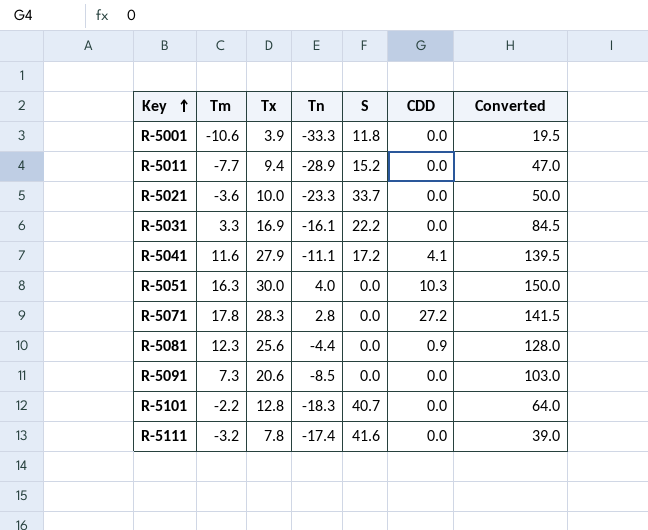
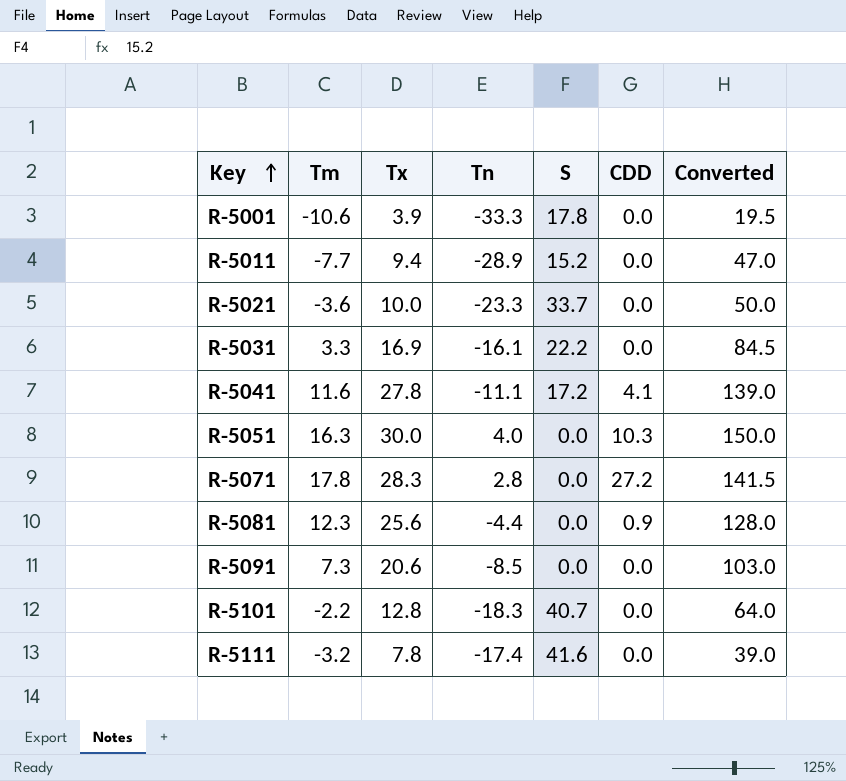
R-5001 | S: 11.8 -> 17.8
R-5041 | Tx: 27.9 -> 27.8
R-5041 | Converted: 139.5 -> 139.0

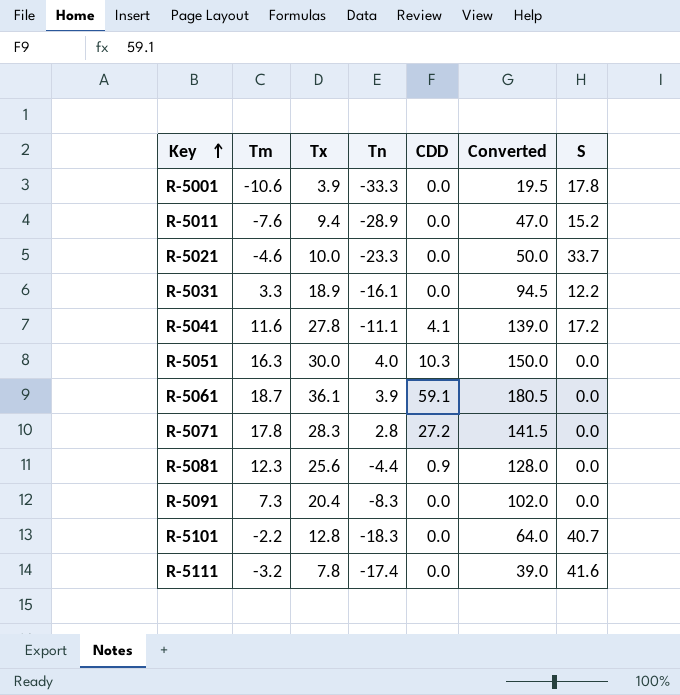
column S | position: 5 -> 7
R-5011 | Tm: -7.7 -> -7.6
R-5021 | Tm: -3.6 -> -4.6
R-5031 | Tx: 16.9 -> 18.9
R-5031 | Converted: 84.5 -> 94.5
R-5031 | S: 22.2 -> 12.2
row R-5061: none -> 18.7 | 36.1 | 3.9 | 59.1 | 180.5 | 0.0
R-5091 | Tx: 20.6 -> 20.4
R-5091 | Tn: -8.5 -> -8.3
R-5091 | Converted: 103.0 -> 102.0

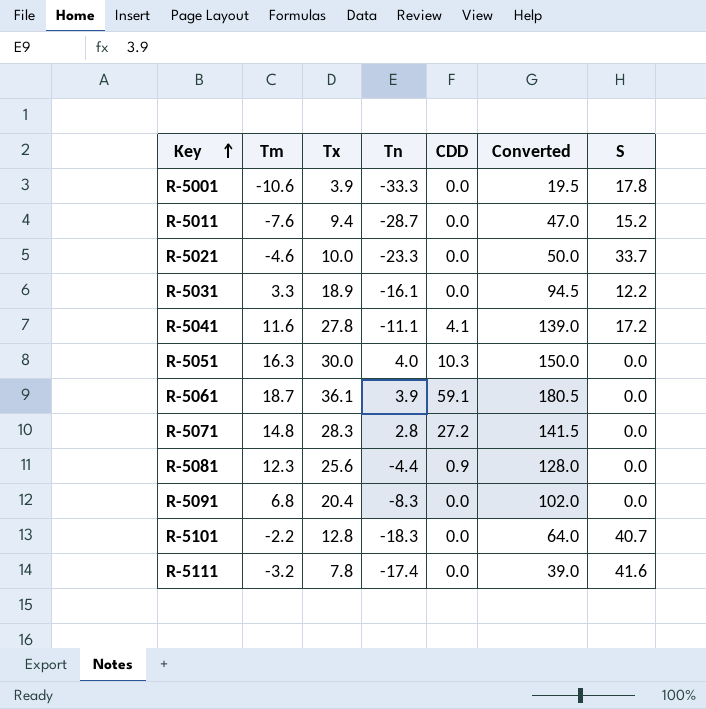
R-5011 | Tn: -28.9 -> -28.7
R-5071 | Tm: 17.8 -> 14.8
R-5091 | Tm: 7.3 -> 6.8

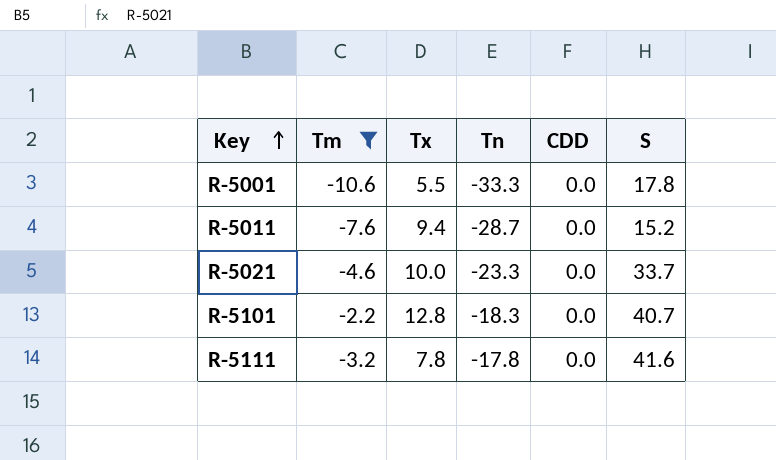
filter: none -> Tm <= -2.2
column Converted | formula: [Tx] * 5 -> none
R-5001 | Tx: 3.9 -> 5.5
R-5111 | Tn: -17.4 -> -17.8

